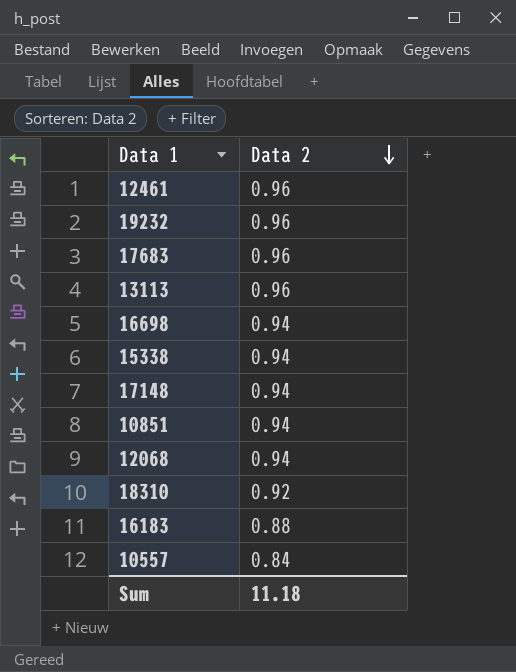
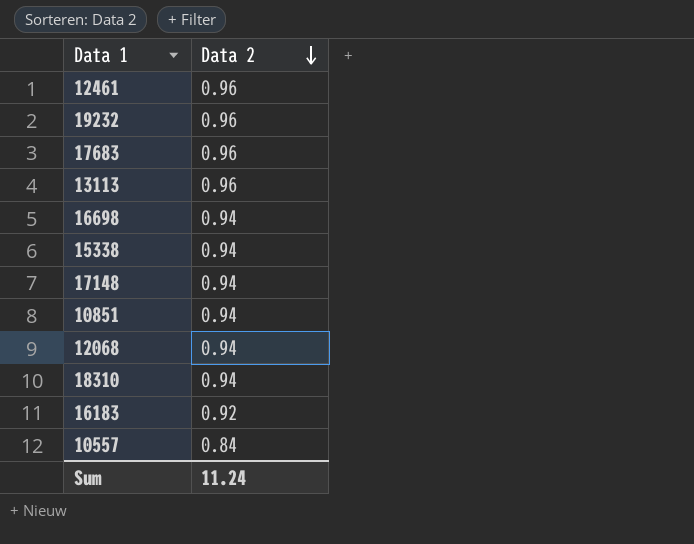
18310 | Data 2: 0.92 -> 0.94
16183 | Data 2: 0.88 -> 0.92
Sum | Data 2: 11.18 -> 11.24

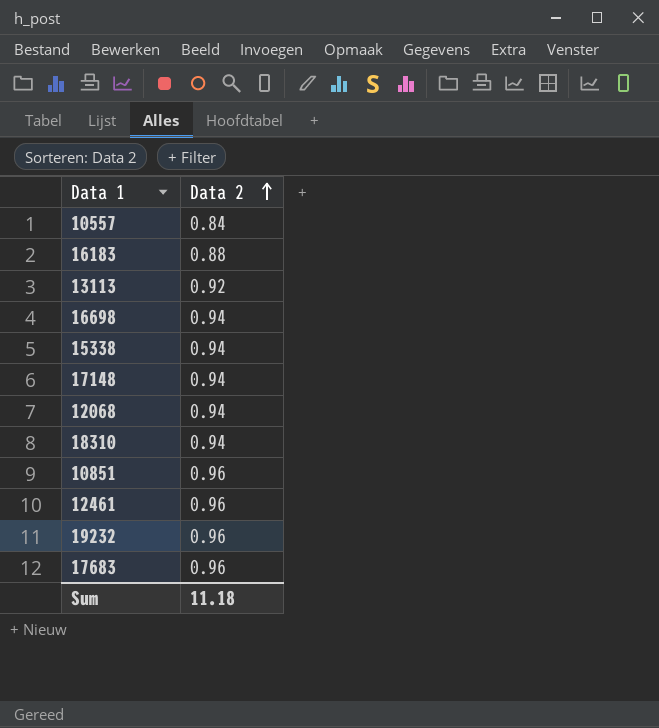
row order: Data 2 descending -> Data 2 ascending
16183 | Data 2: 0.92 -> 0.88
13113 | Data 2: 0.96 -> 0.92
10851 | Data 2: 0.94 -> 0.96
Sum | Data 2: 11.24 -> 11.18

